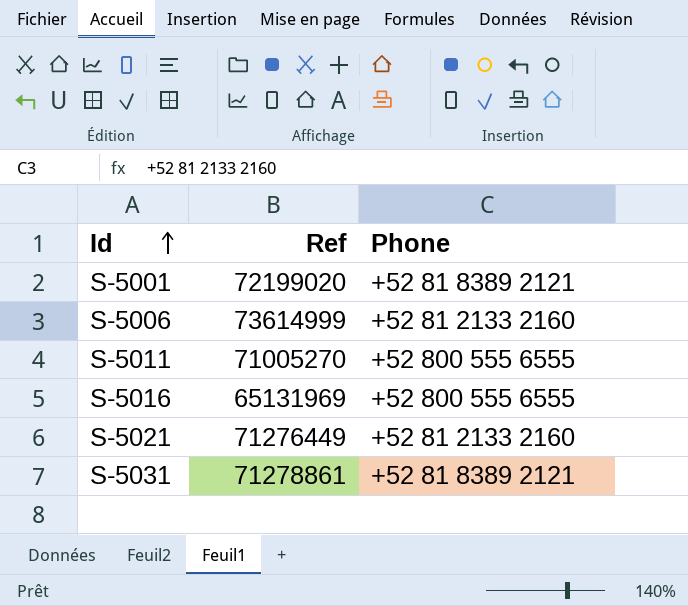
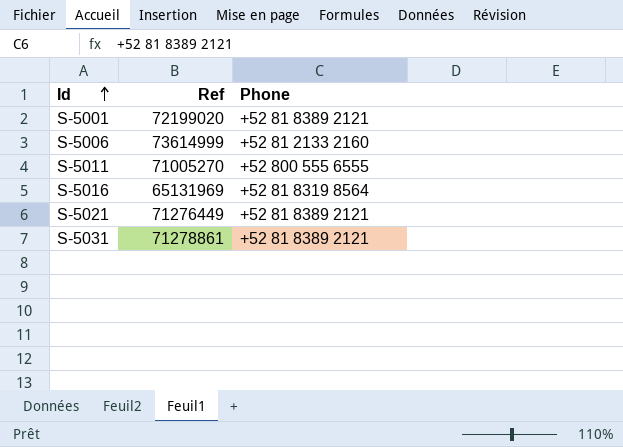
S-5016 | Phone: +52 800 555 6555 -> +52 81 8319 8564
S-5021 | Phone: +52 81 2133 2160 -> +52 81 8389 2121

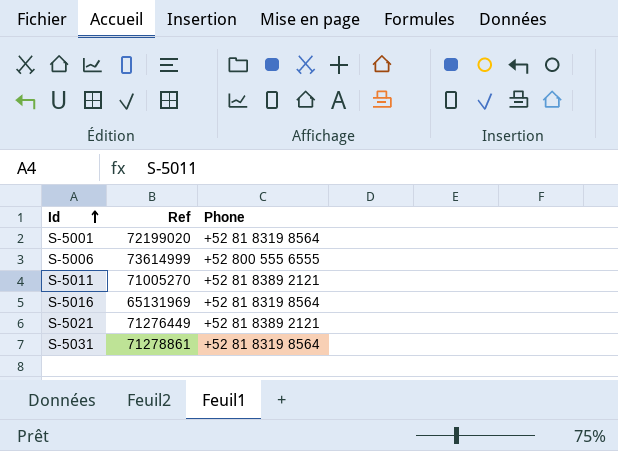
S-5001 | Phone: +52 81 8389 2121 -> +52 81 8319 8564
S-5006 | Phone: +52 81 2133 2160 -> +52 800 555 6555
S-5011 | Phone: +52 800 555 6555 -> +52 81 8389 2121
S-5031 | Phone: +52 81 8389 2121 -> +52 81 8319 8564

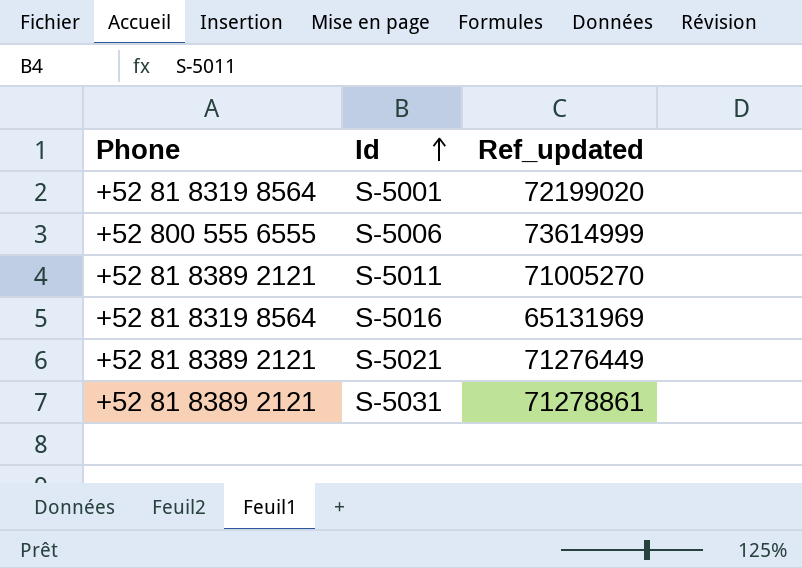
column Phone | position: 3 -> 1
column name: Ref -> Ref_updated
S-5031 | Phone: +52 81 8319 8564 -> +52 81 8389 2121

